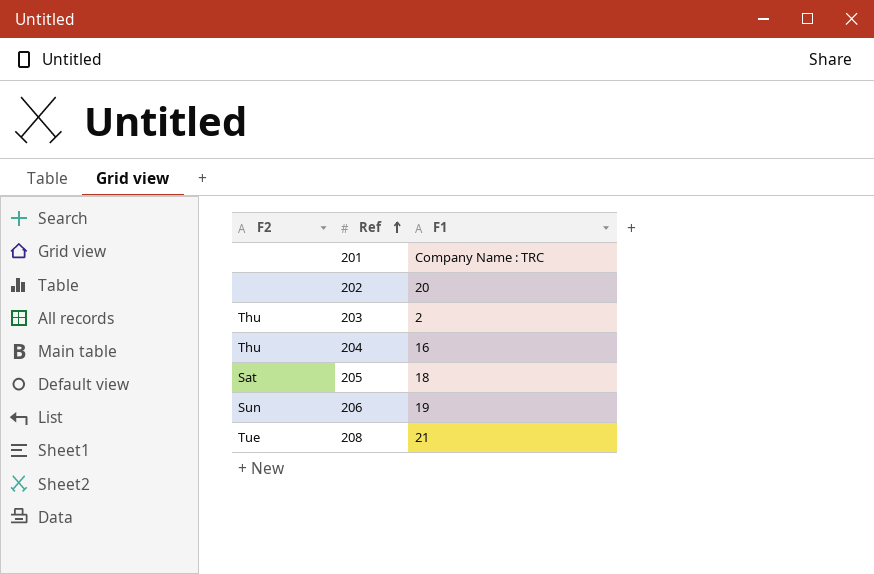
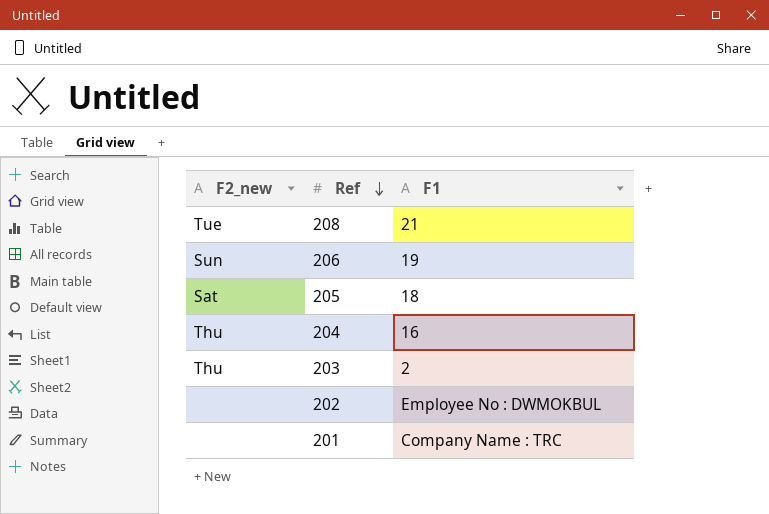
row order: Ref ascending -> Ref descending
column name: F2 -> F2_new
202 | F1: 20 -> Employee No : DWMOKBUL

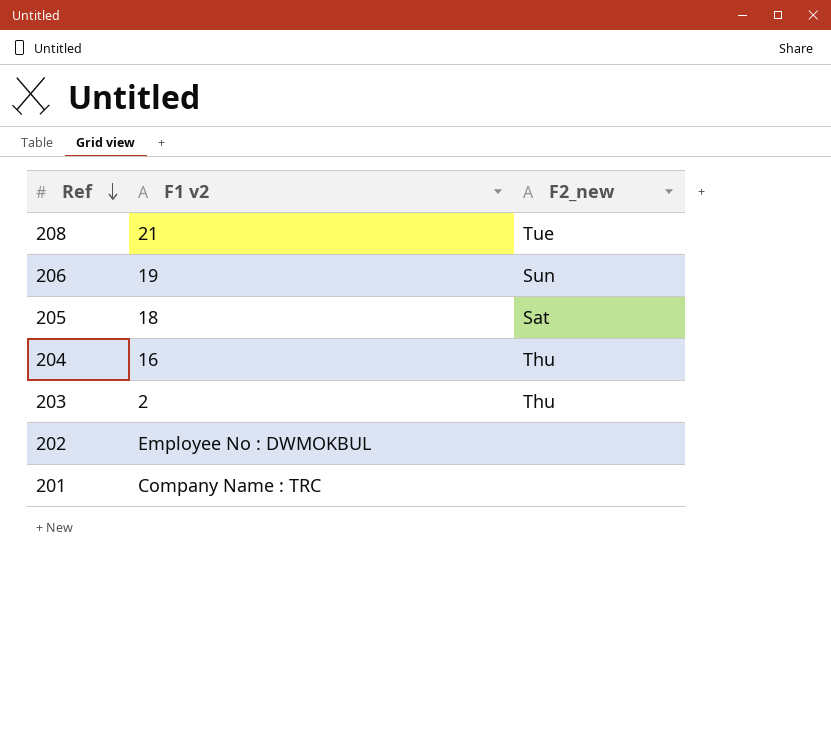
column name: F1 -> F1 v2
column F2_new | position: 1 -> 3

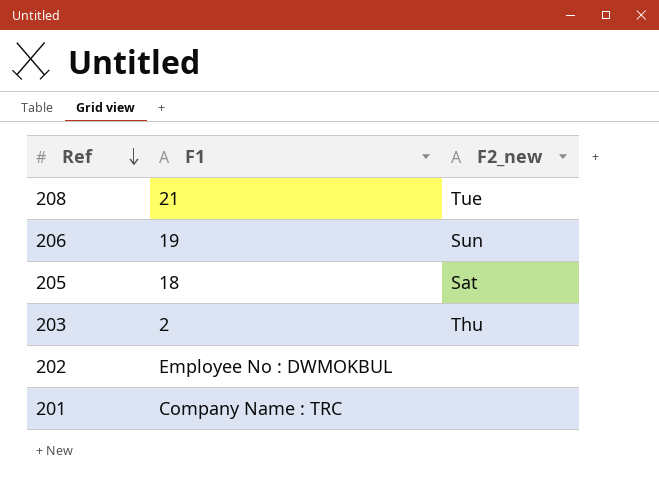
column name: F1 v2 -> F1
row 204: 16 | Thu -> none

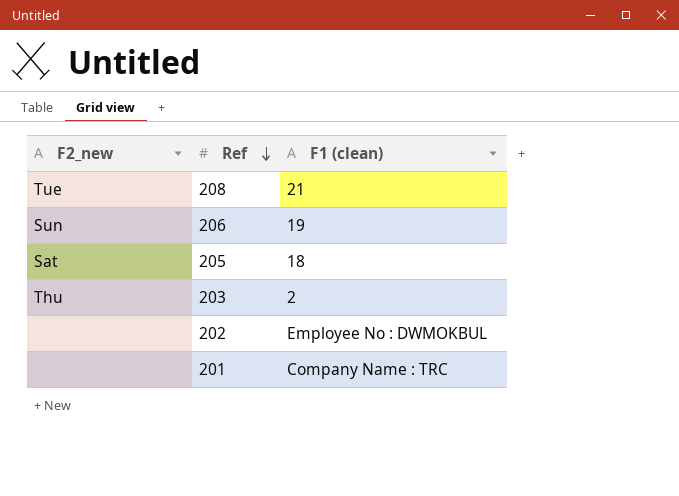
column F2_new | position: 3 -> 1
column name: F1 -> F1 (clean)

